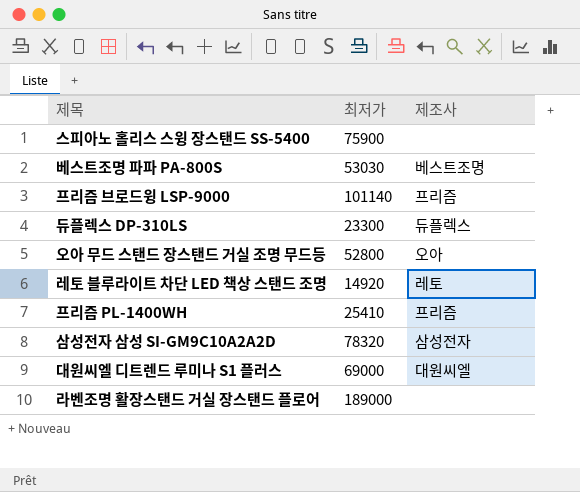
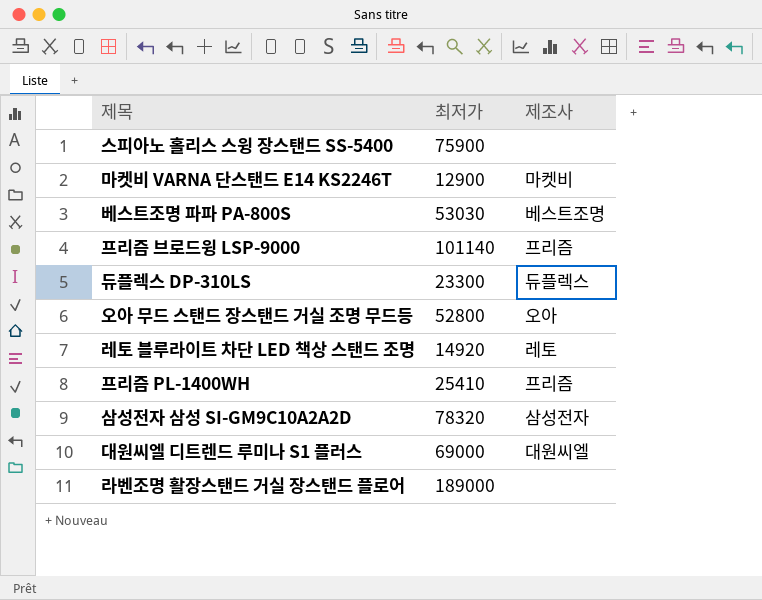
row 마켓비 VARNA 단스탠드 E14 KS2246T: none -> 12900 | 마켓비

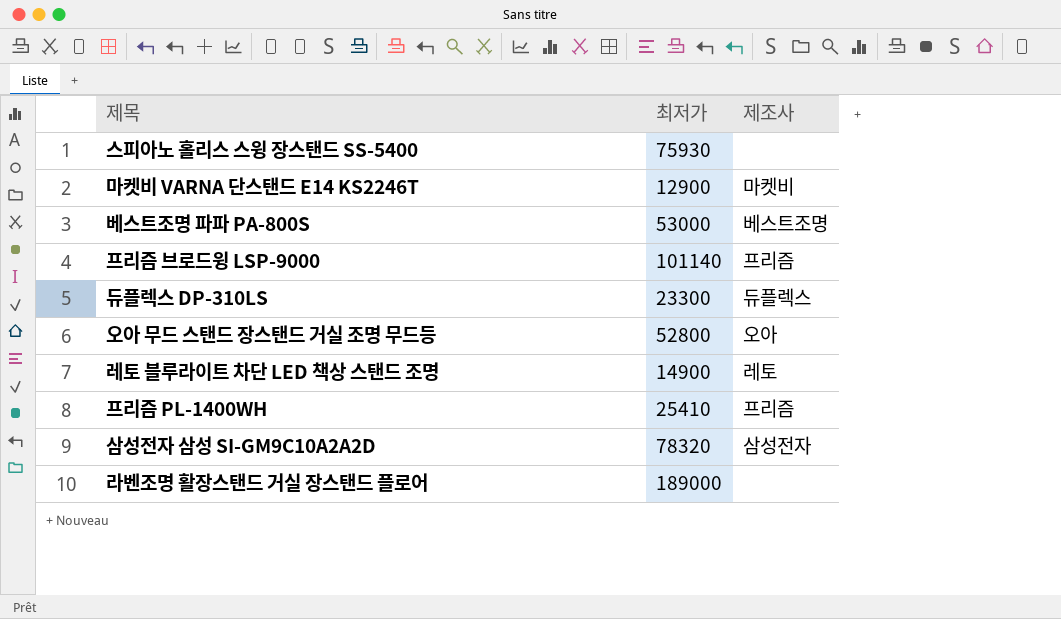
row 대원씨엘 디트렌드 루미나 S1 플러스: 69000 | 대원씨엘 -> none
스피아노 홀리스 스윙 장스탠드 SS-5400 | 최저가: 75900 -> 75930
베스트조명 파파 PA-800S | 최저가: 53030 -> 53000
레토 블루라이트 차단 LED 책상 스탠드 조명 | 최저가: 14920 -> 14900

